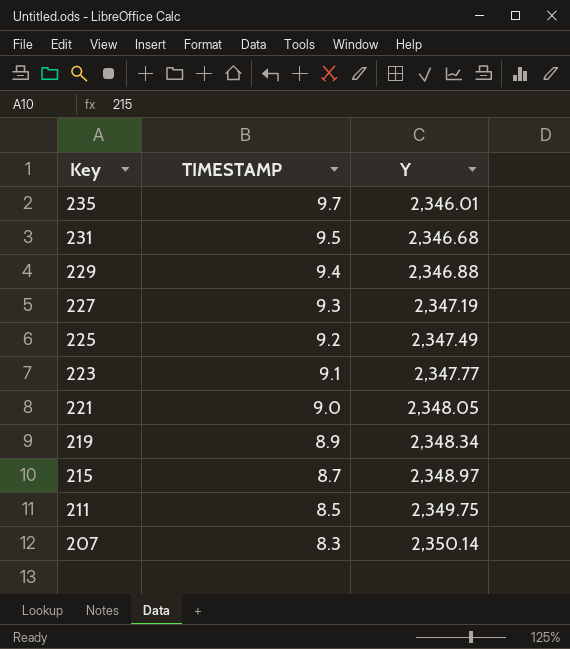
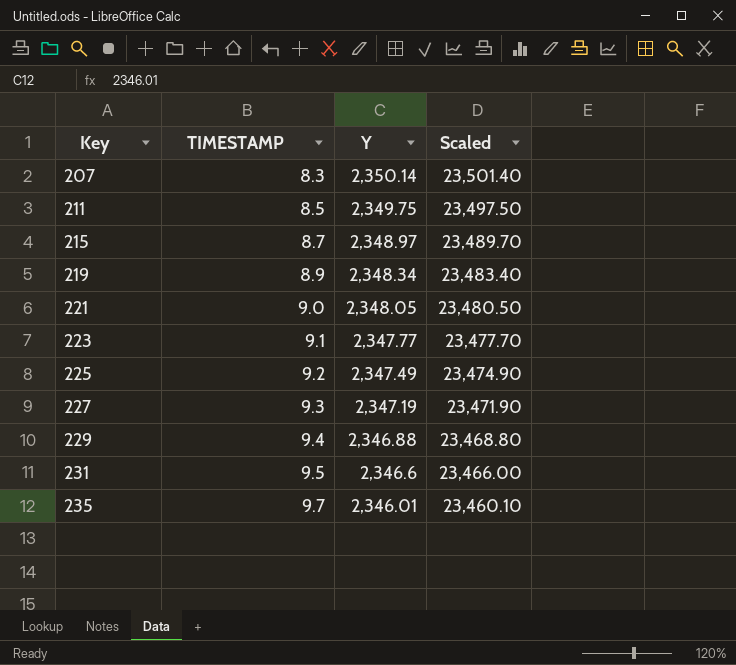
row order: Key descending -> Key ascending
column Scaled | formula: none -> [Y] * 10
231 | Y: 2,346.68 -> 2,346.6

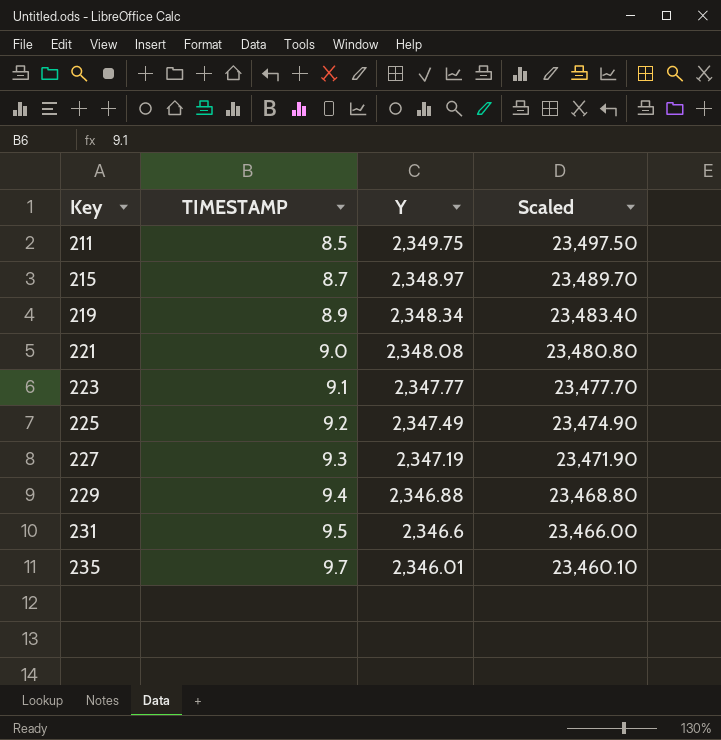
row 207: 8.3 | 2,350.14 | 23,501.40 -> none
221 | Y: 2,348.05 -> 2,348.08
221 | Scaled: 23,480.50 -> 23,480.80

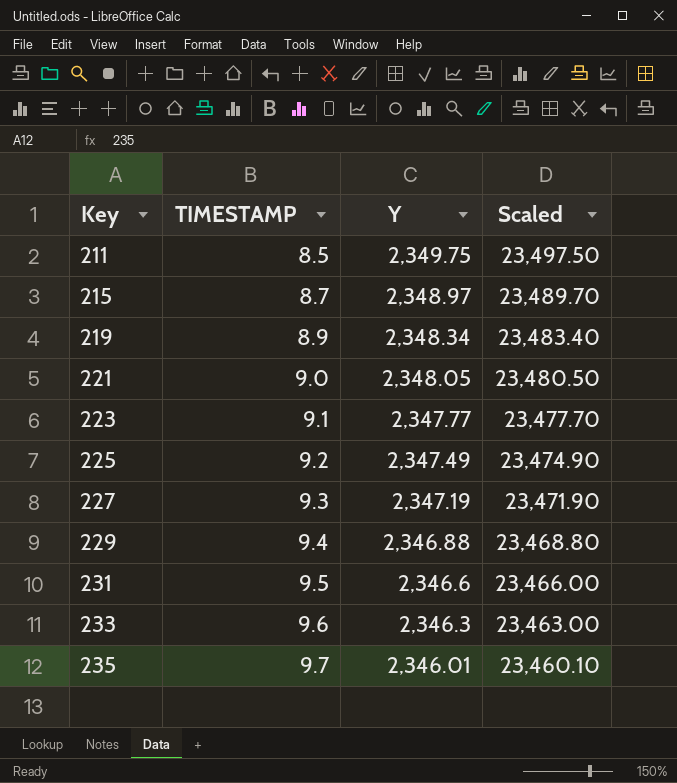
221 | Y: 2,348.08 -> 2,348.05
221 | Scaled: 23,480.80 -> 23,480.50
row 233: none -> 9.6 | 2,346.3 | 23,463.00

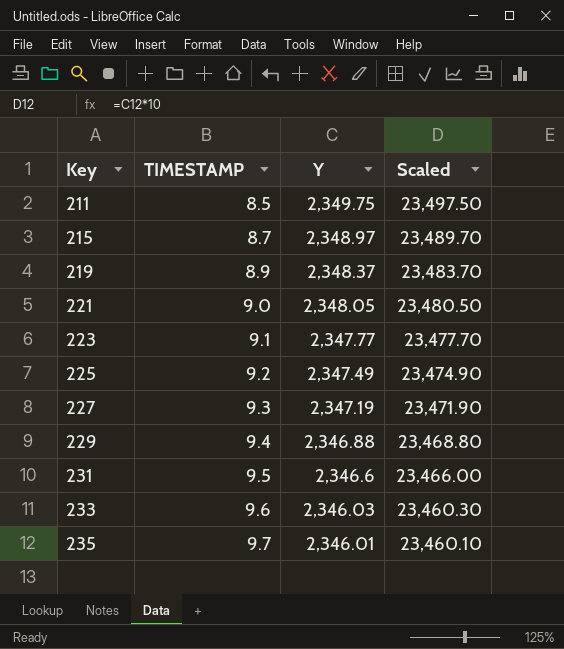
219 | Y: 2,348.34 -> 2,348.37
219 | Scaled: 23,483.40 -> 23,483.70
233 | Y: 2,346.3 -> 2,346.03
233 | Scaled: 23,463.00 -> 23,460.30

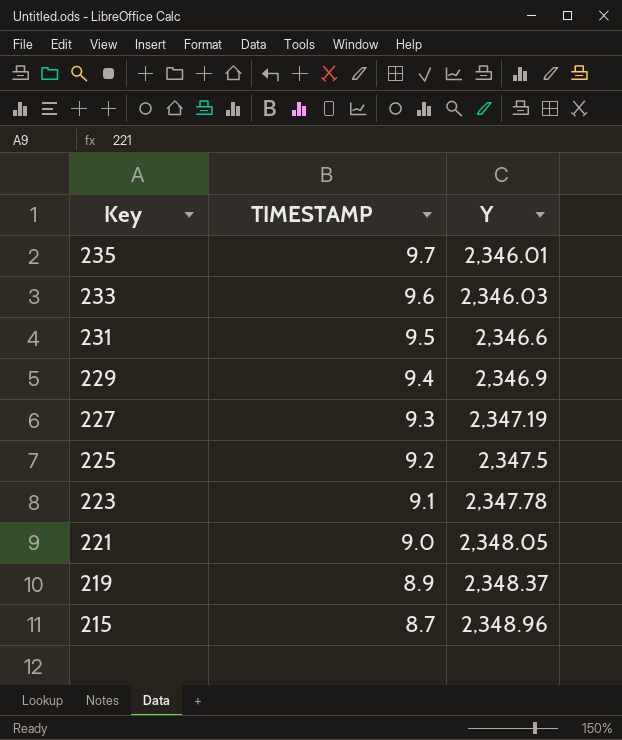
row order: Key ascending -> Key descending
column Scaled | formula: [Y] * 10 -> none
row 211: 8.5 | 2,349.75 | 23,497.50 -> none
229 | Y: 2,346.88 -> 2,346.9
225 | Y: 2,347.49 -> 2,347.5
223 | Y: 2,347.77 -> 2,347.78
215 | Y: 2,348.97 -> 2,348.96

